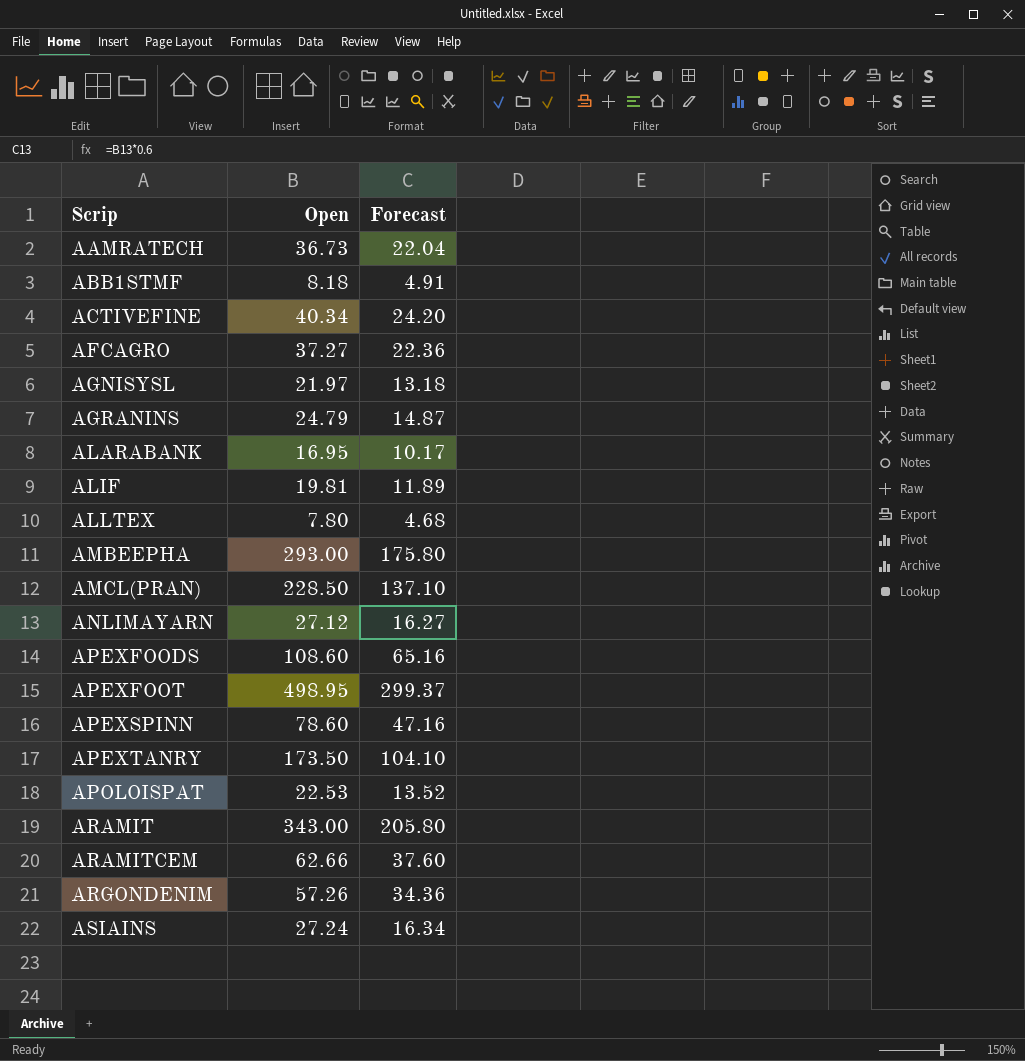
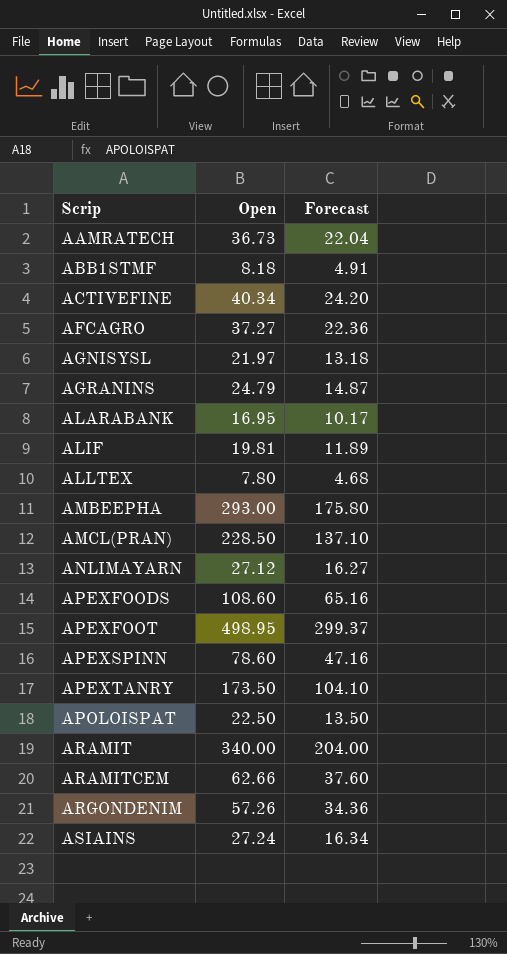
APOLOISPAT | Open: 22.53 -> 22.50
APOLOISPAT | Forecast: 13.52 -> 13.50
ARAMIT | Open: 343.00 -> 340.00
ARAMIT | Forecast: 205.80 -> 204.00

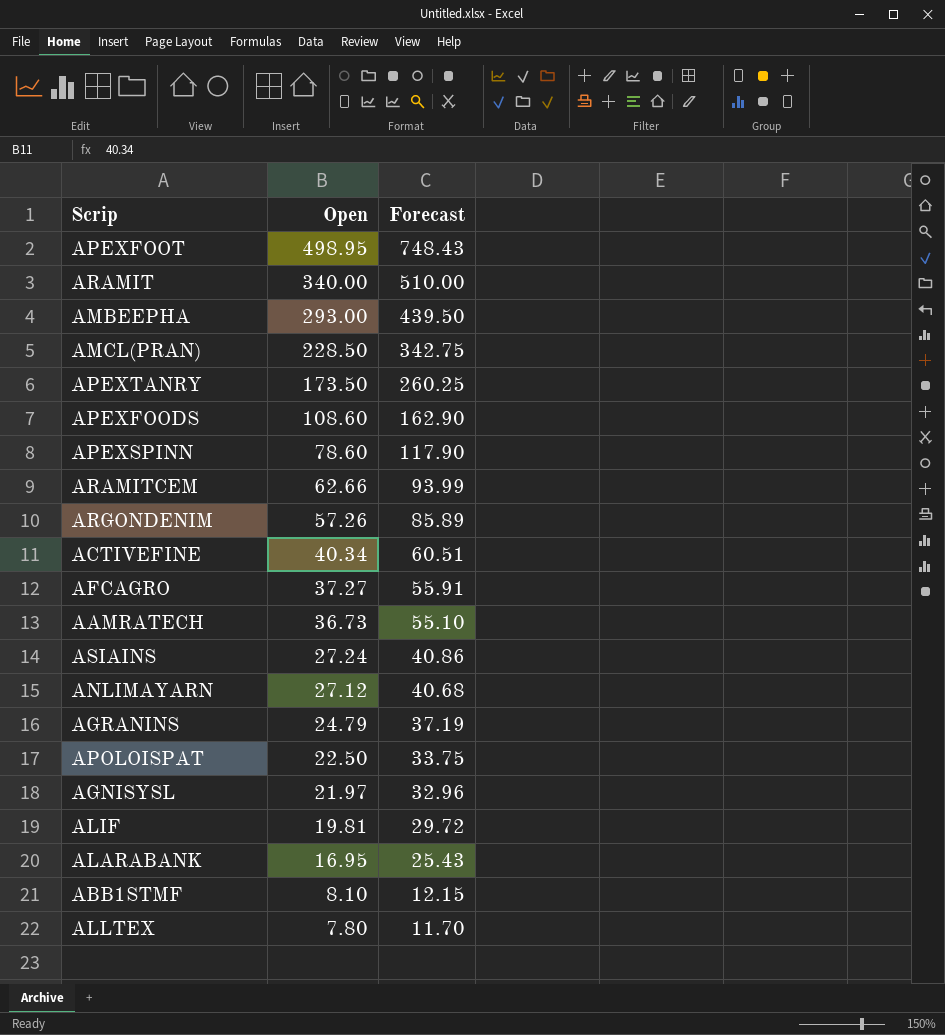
row order: Scrip ascending -> Open descending
column Forecast | formula: [Open] * 0.6 -> [Open] * 1.5
ABB1STMF | Open: 8.18 -> 8.10

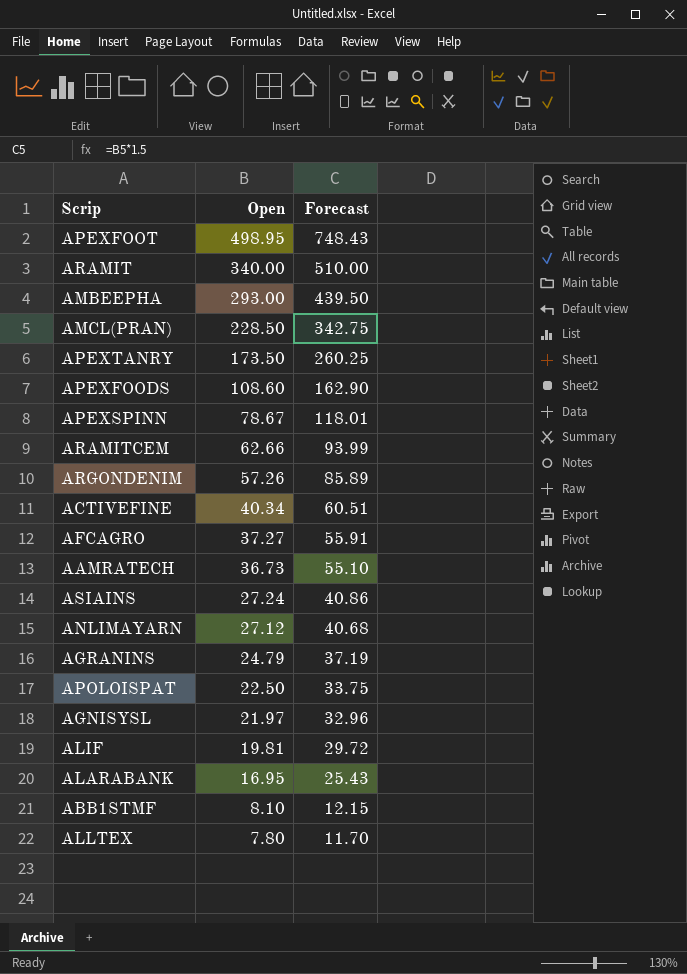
APEXSPINN | Open: 78.60 -> 78.67
APEXSPINN | Forecast: 117.90 -> 118.01

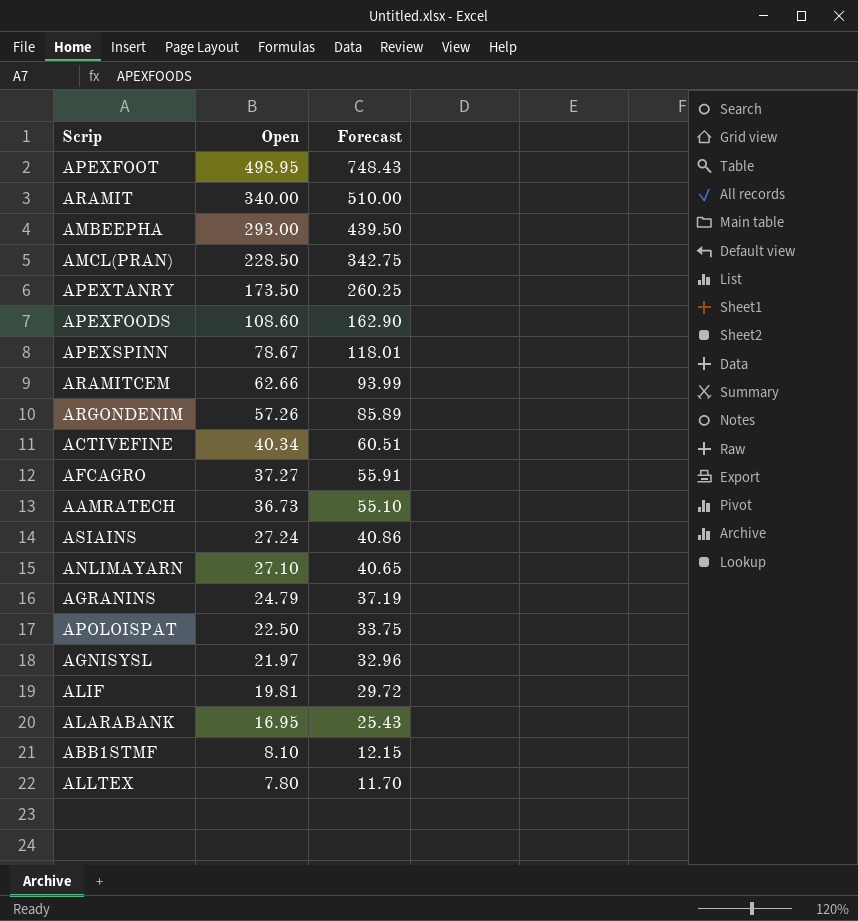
ANLIMAYARN | Open: 27.12 -> 27.10
ANLIMAYARN | Forecast: 40.68 -> 40.65

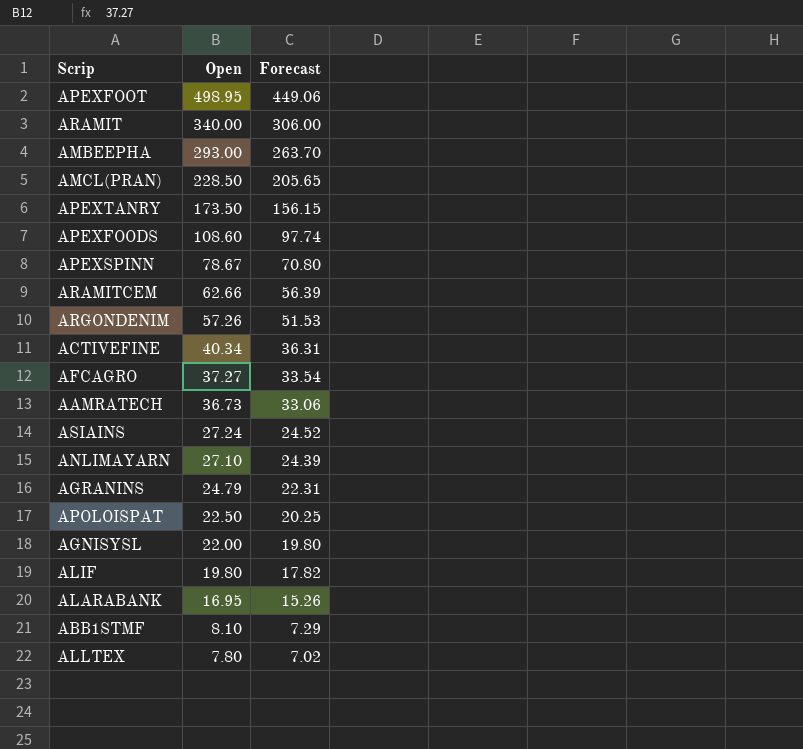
column Forecast | formula: [Open] * 1.5 -> [Open] * 0.9
AGNISYSL | Open: 21.97 -> 22.00
ALIF | Open: 19.81 -> 19.80

